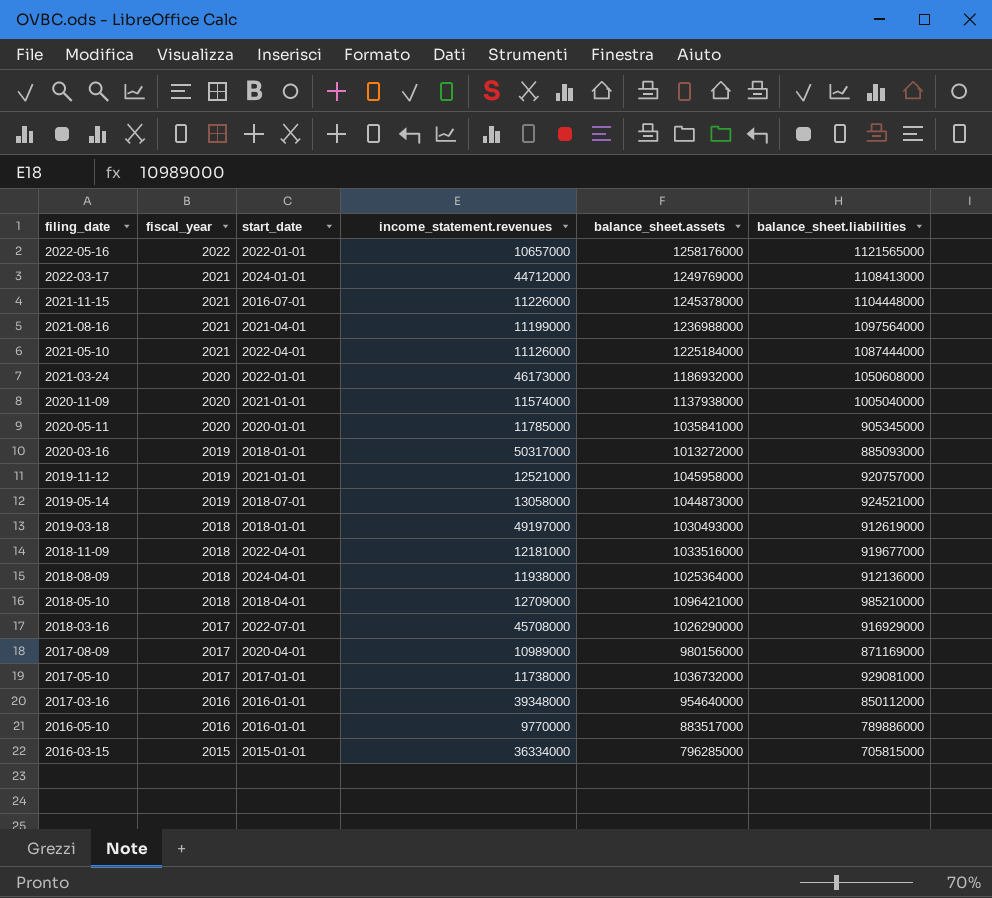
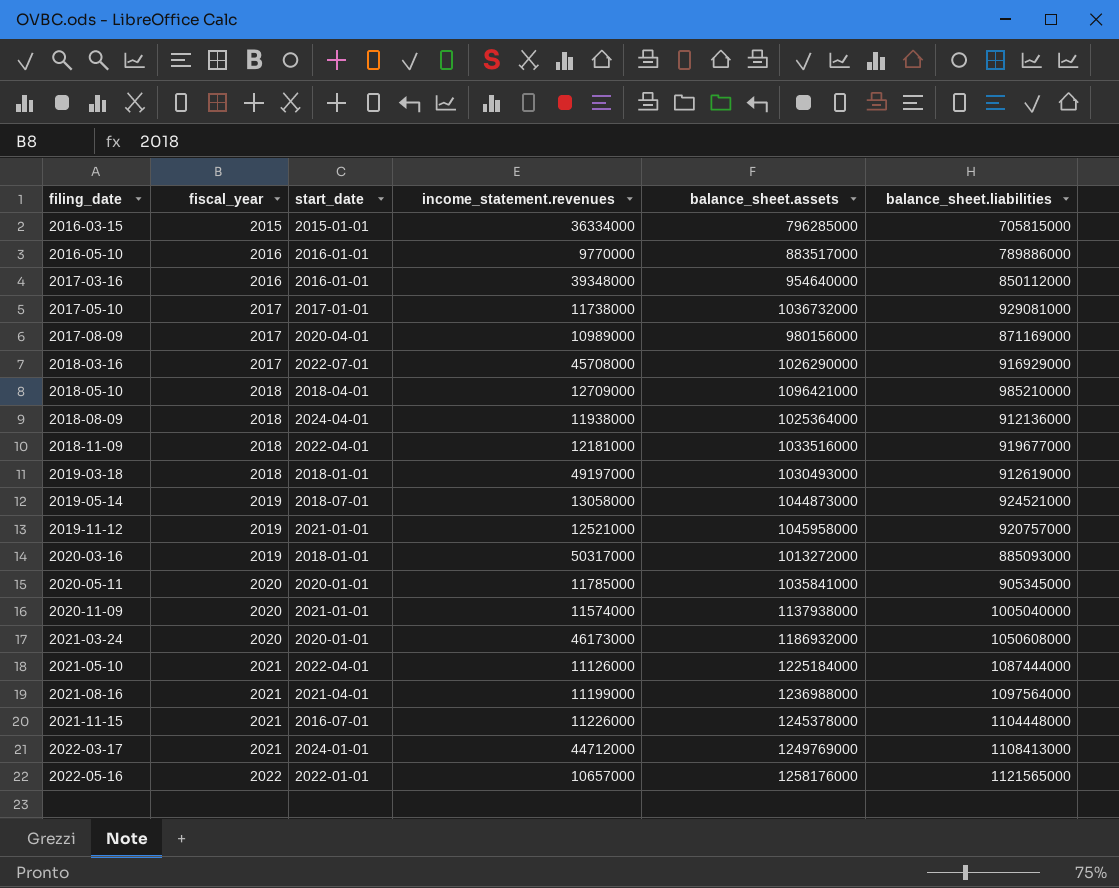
row order: filing_date descending -> filing_date ascending
2021-03-24 | start_date: 2022-01-01 -> 2020-01-01

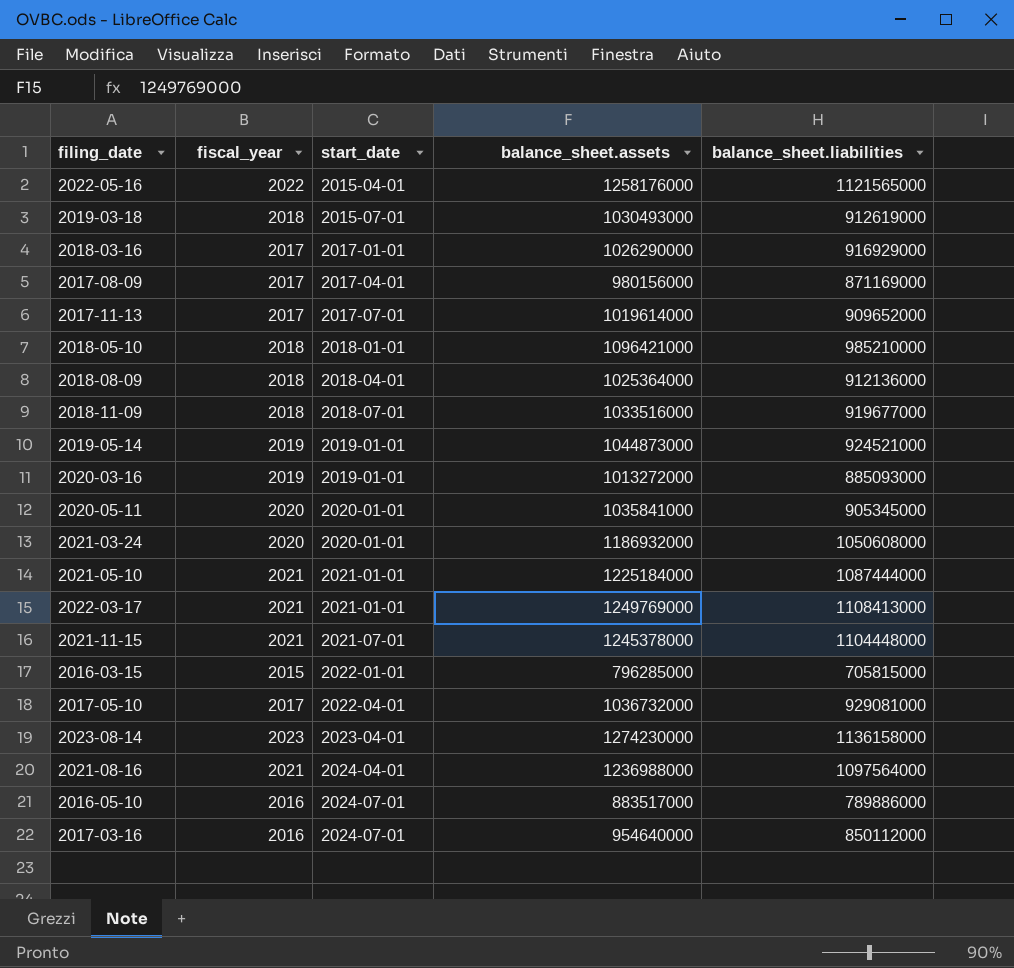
row order: filing_date ascending -> start_date ascending
column income_statement.revenues | position: 4 -> none
row 2019-11-12: 2019 | 2021-01-01 | 12521000 | 1045958000 | 920757000 -> none
row 2020-11-09: 2020 | 2021-01-01 | 11574000 | 1137938000 | 1005040000 -> none
2022-05-16 | start_date: 2022-01-01 -> 2015-04-01
2019-03-18 | start_date: 2018-01-01 -> 2015-07-01
2018-03-16 | start_date: 2022-07-01 -> 2017-01-01
2017-08-09 | start_date: 2020-04-01 -> 2017-04-01
row 2017-11-13: none -> 2017 | 2017-07-01 | 1019614000 | 909652000
2018-05-10 | start_date: 2018-04-01 -> 2018-01-01
2018-08-09 | start_date: 2024-04-01 -> 2018-04-01
2018-11-09 | start_date: 2022-04-01 -> 2018-07-01
2019-05-14 | start_date: 2018-07-01 -> 2019-01-01
2020-03-16 | start_date: 2018-01-01 -> 2019-01-01
2021-05-10 | start_date: 2022-04-01 -> 2021-01-01
2022-03-17 | start_date: 2024-01-01 -> 2021-01-01
2021-11-15 | start_date: 2016-07-01 -> 2021-07-01
2016-03-15 | start_date: 2015-01-01 -> 2022-01-01
2017-05-10 | start_date: 2017-01-01 -> 2022-04-01
row 2023-08-14: none -> 2023 | 2023-04-01 | 1274230000 | 1136158000
2021-08-16 | start_date: 2021-04-01 -> 2024-04-01
2016-05-10 | start_date: 2016-01-01 -> 2024-07-01
2017-03-16 | start_date: 2016-01-01 -> 2024-07-01

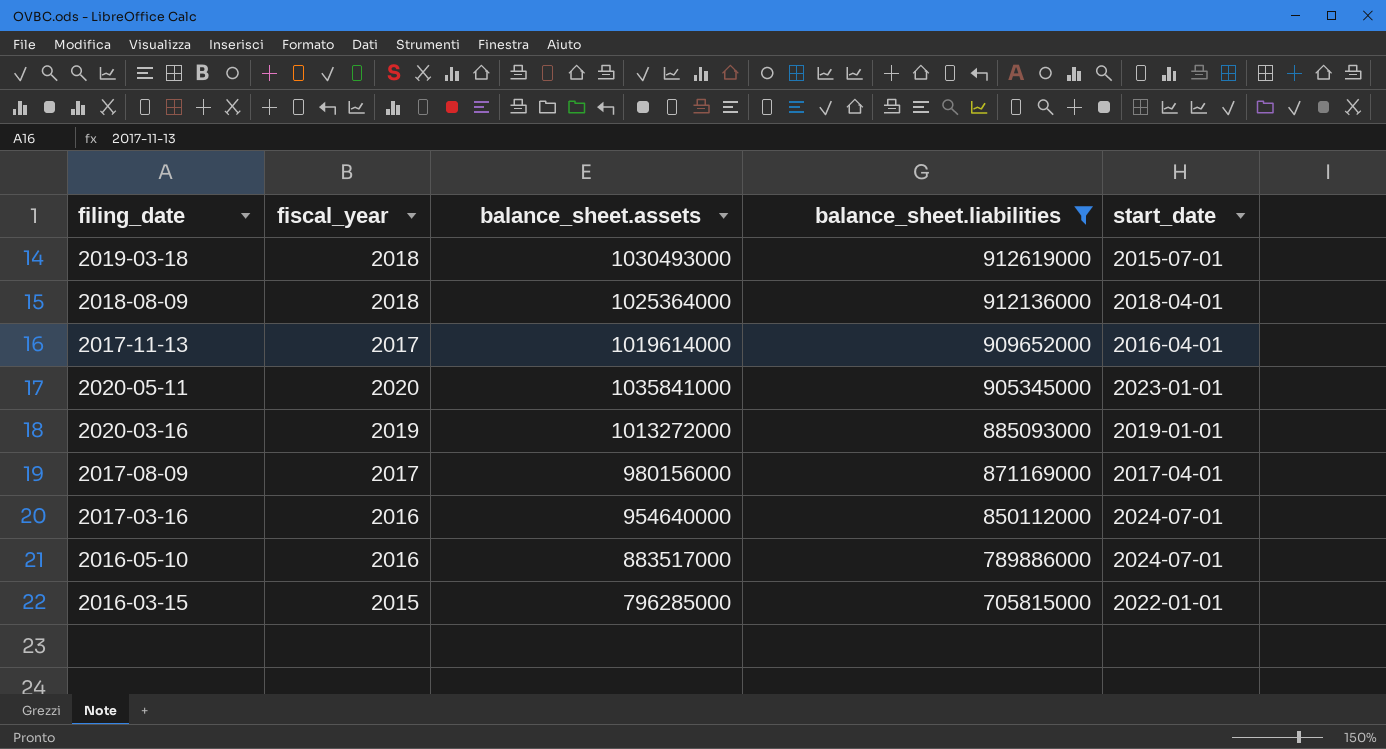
filter: none -> balance_sheet.liabilities <= 912619000
row order: start_date ascending -> balance_sheet.liabilities descending
column start_date | position: 3 -> 5
2017-11-13 | start_date: 2017-07-01 -> 2016-04-01
2020-05-11 | start_date: 2020-01-01 -> 2023-01-01

